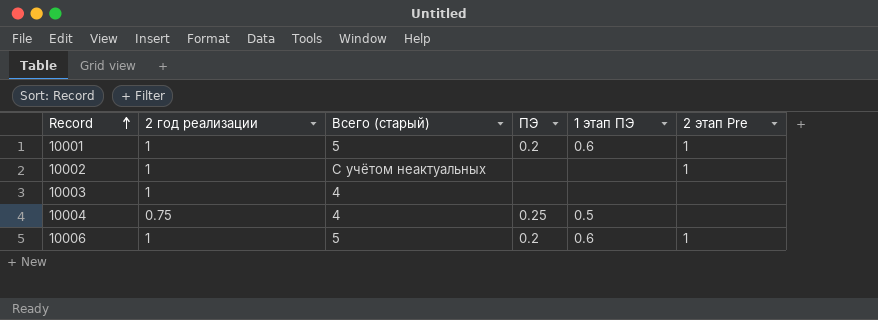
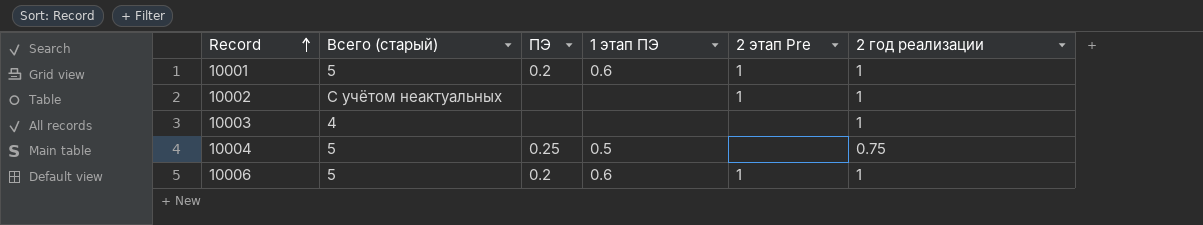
column 2 год реализации | position: 2 -> 6
10004 | Всего (старый): 4 -> 5

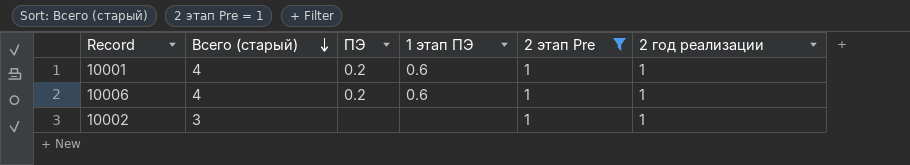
filter: none -> 2 этап Pre = 1
row order: Record ascending -> Всего (старый) descending
10001 | Всего (старый): 5 -> 4
10006 | Всего (старый): 5 -> 4
10002 | Всего (старый): С учётом неактуальных -> 3

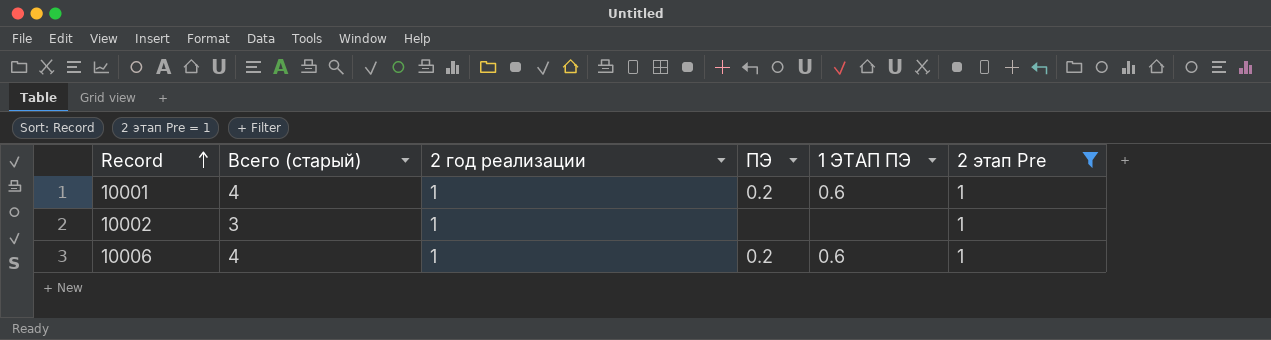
row order: Всего (старый) descending -> Record ascending
column 2 год реализации | position: 6 -> 3
column name: 1 этап ПЭ -> 1 ЭТАП ПЭ

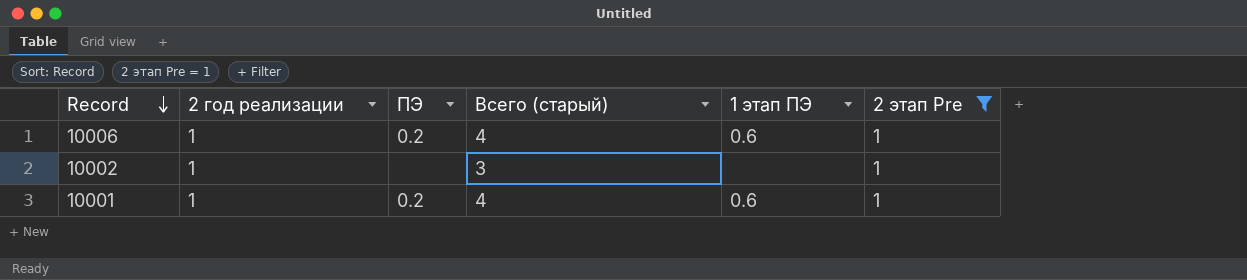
row order: Record ascending -> Record descending
column Всего (старый) | position: 2 -> 4
column name: 1 ЭТАП ПЭ -> 1 этап ПЭ

